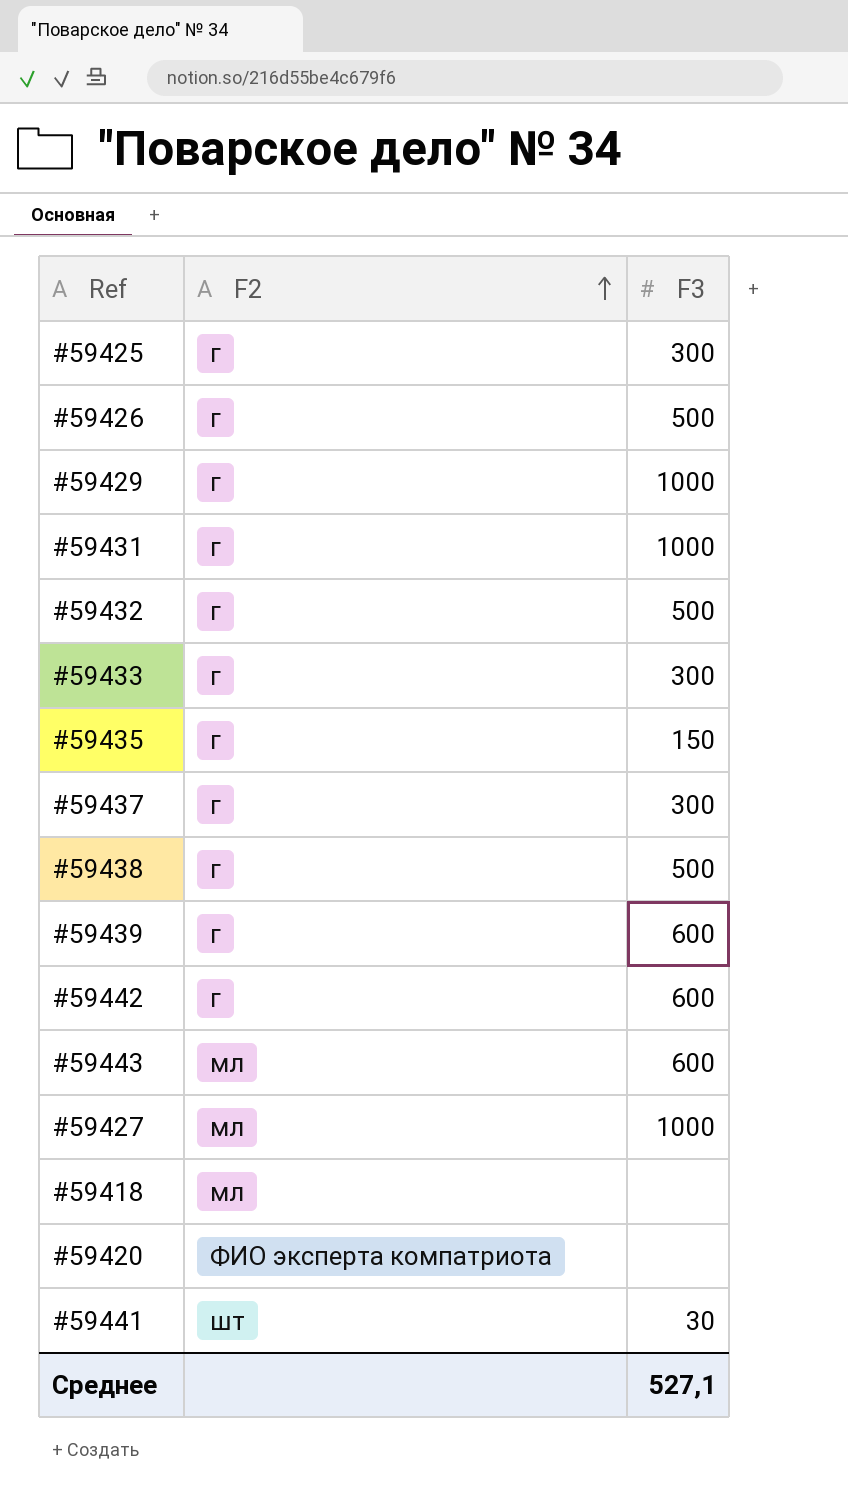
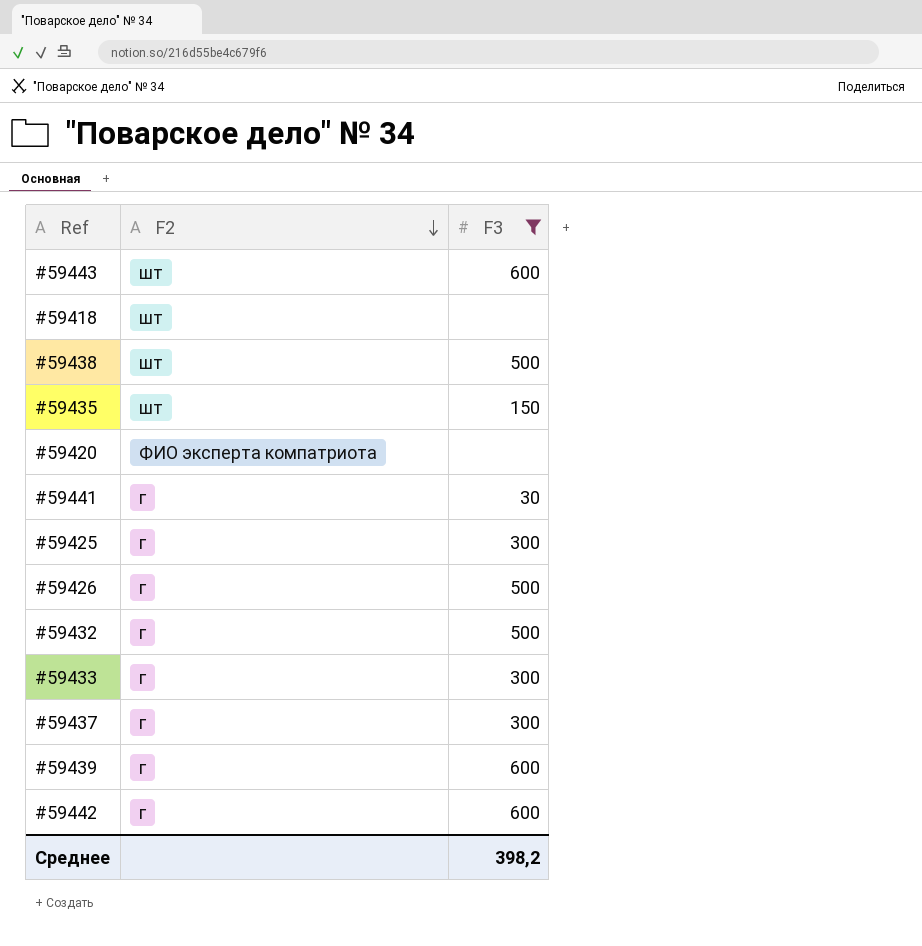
filter: none -> F3 != 1000
row order: F2 ascending -> F2 descending
#59443 | F2: мл -> шт
#59418 | F2: мл -> шт
#59438 | F2: г -> шт
#59435 | F2: г -> шт
#59441 | F2: шт -> г
Среднее | F3: 527,1 -> 398,2

